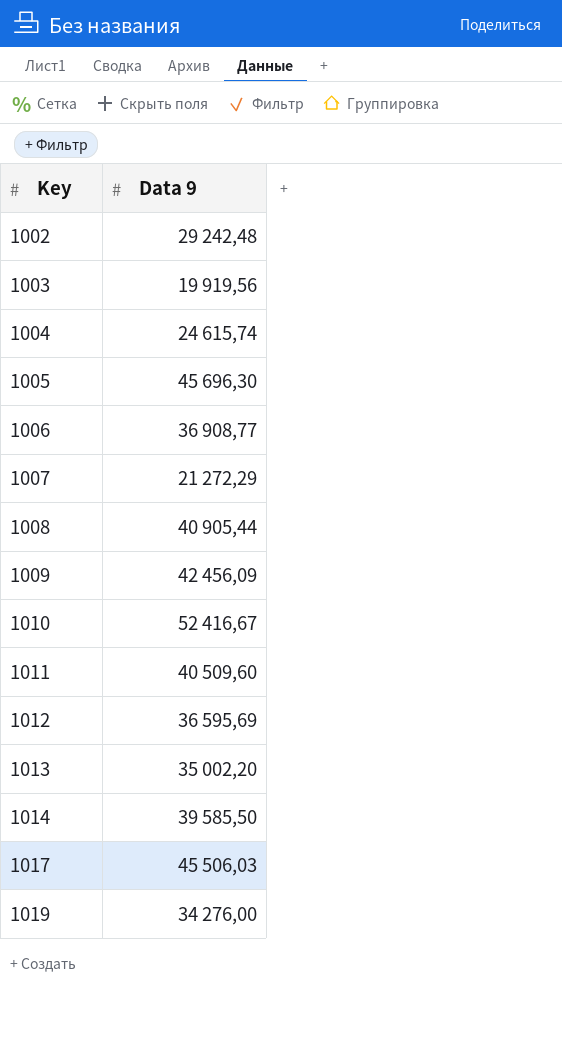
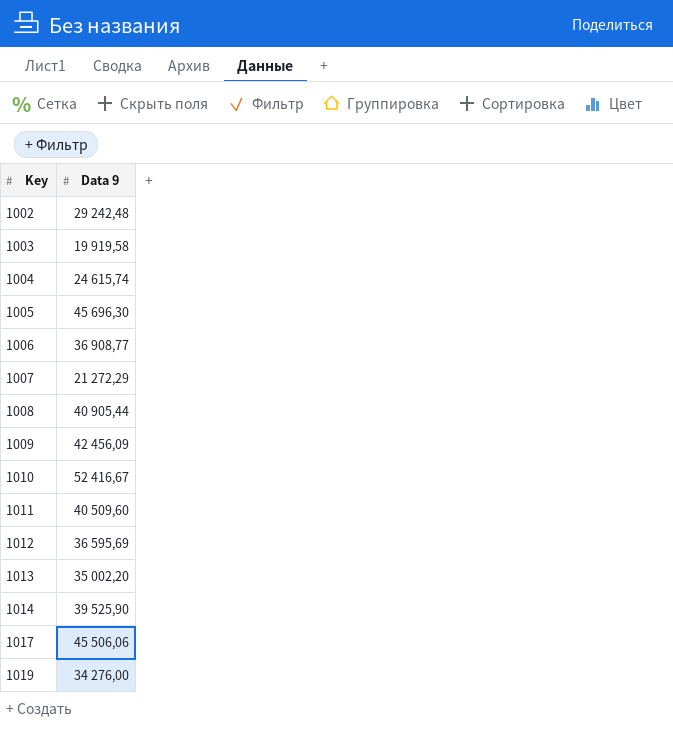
1003 | Data 9: 19 919,56 -> 19 919,58
1014 | Data 9: 39 585,50 -> 39 525,90
1017 | Data 9: 45 506,03 -> 45 506,06

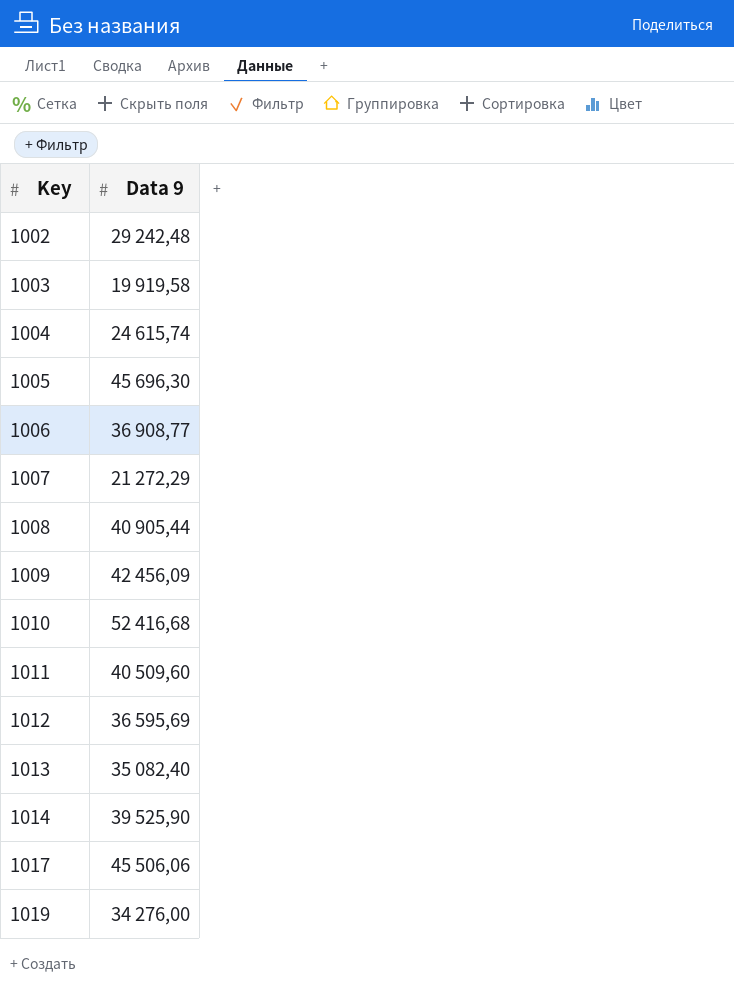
1010 | Data 9: 52 416,67 -> 52 416,68
1013 | Data 9: 35 002,20 -> 35 082,40

